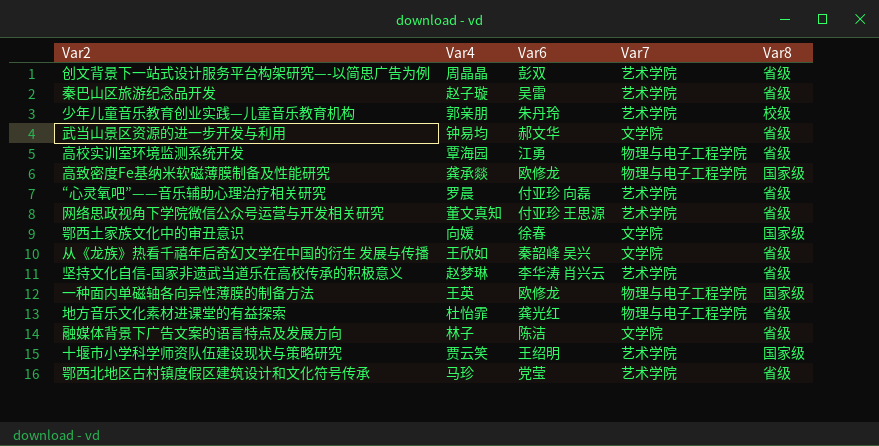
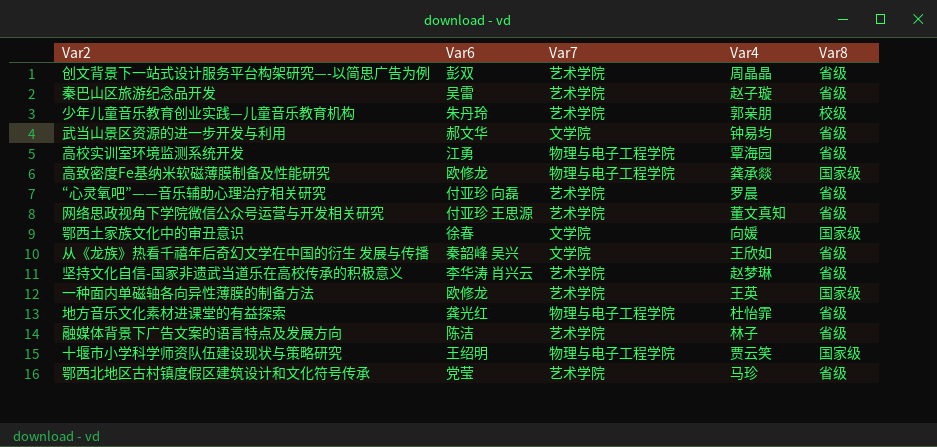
column Var4 | position: 2 -> 4
一种面内单磁轴各向异性薄膜的制备方法 | Var7: 物理与电子工程学院 -> 艺术学院
融媒体背景下广告文案的语言特点及发展方向 | Var7: 文学院 -> 艺术学院
十堰市小学科学师资队伍建设现状与策略研究 | Var7: 艺术学院 -> 物理与电子工程学院

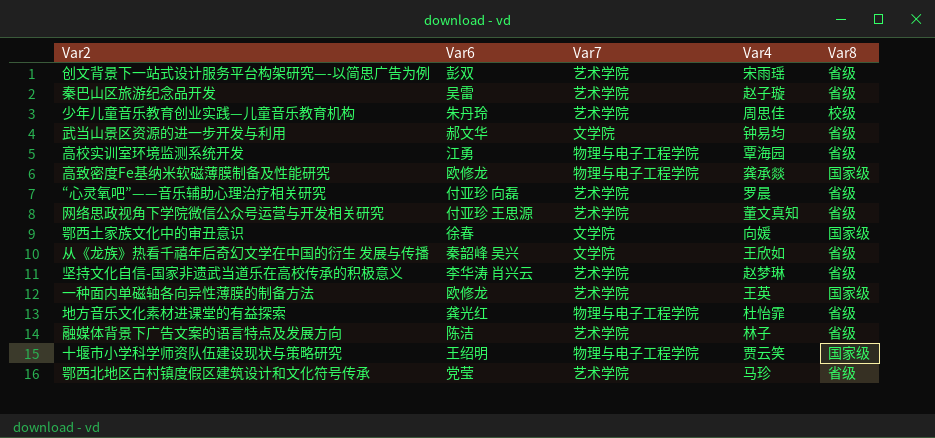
创文背景下一站式设计服务平台构架研究—-以简思广告为例 | Var4: 周晶晶 -> 宋雨瑶
少年儿童音乐教育创业实践—儿童音乐教育机构 | Var4: 郭亲朋 -> 周思佳

